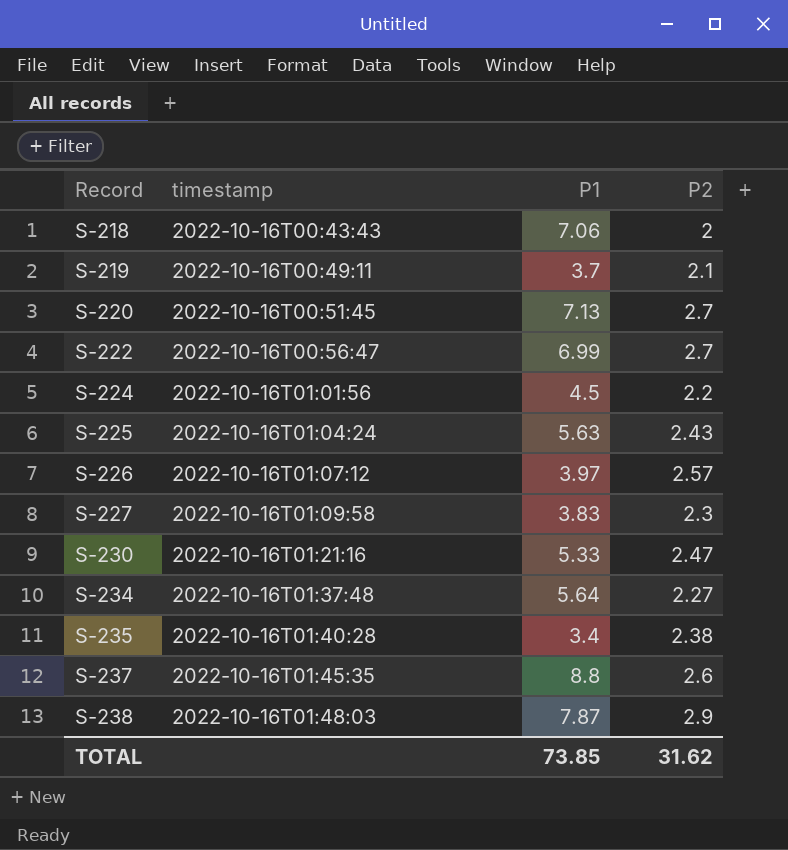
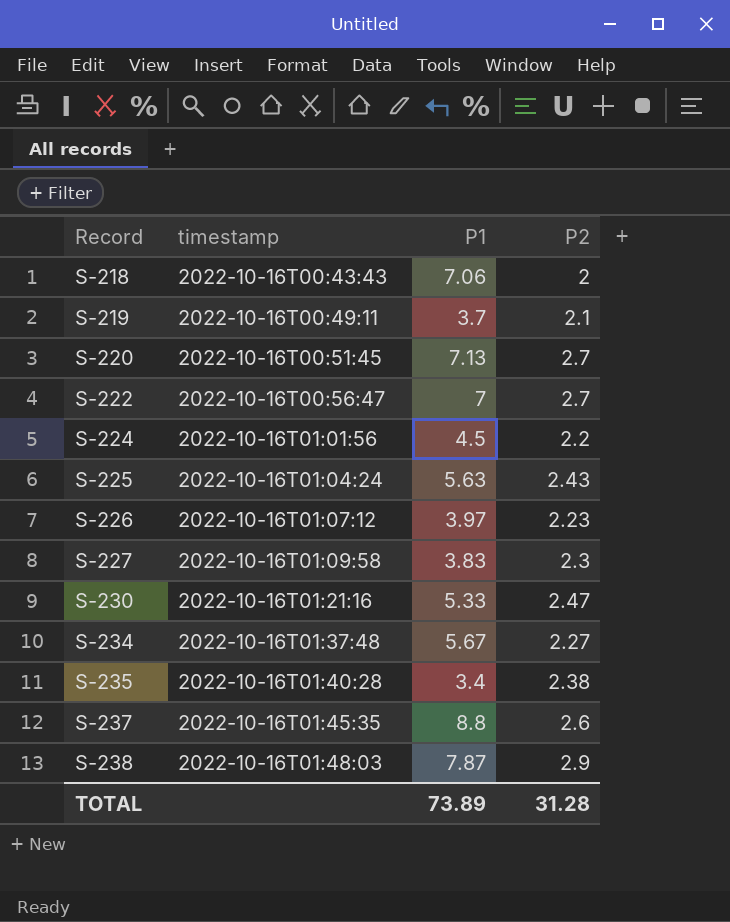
S-222 | P1: 6.99 -> 7
S-226 | P2: 2.57 -> 2.23
S-234 | P1: 5.64 -> 5.67
TOTAL | P1: 73.85 -> 73.89
TOTAL | P2: 31.62 -> 31.28

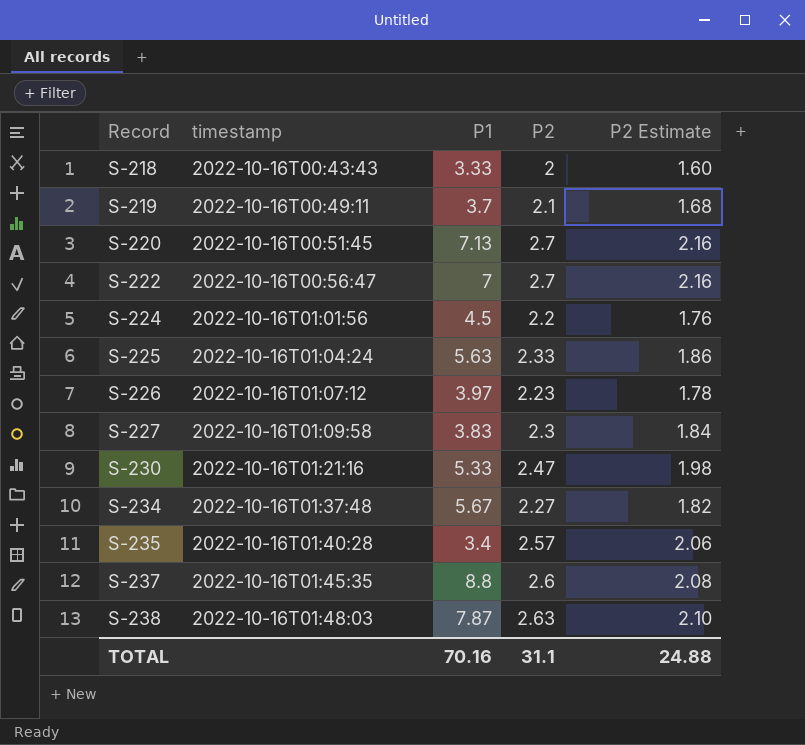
column P2 Estimate | formula: none -> [P2] * 0.8
S-218 | P1: 7.06 -> 3.33
S-225 | P2: 2.43 -> 2.33
S-235 | P2: 2.38 -> 2.57
S-238 | P2: 2.9 -> 2.63
TOTAL | P1: 73.89 -> 70.16
TOTAL | P2: 31.28 -> 31.1

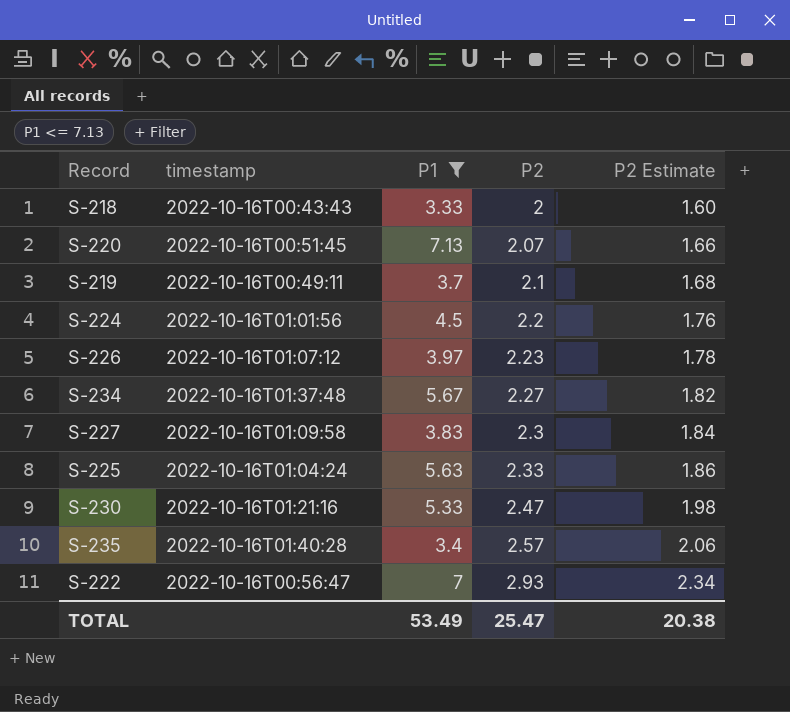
filter: none -> P1 <= 7.13
row order: Record ascending -> P2 ascending
S-220 | P2: 2.7 -> 2.07
S-220 | P2 Estimate: 2.16 -> 1.66
S-222 | P2: 2.7 -> 2.93
S-222 | P2 Estimate: 2.16 -> 2.34
TOTAL | P1: 70.16 -> 53.49
TOTAL | P2: 31.1 -> 25.47
TOTAL | P2 Estimate: 24.88 -> 20.38

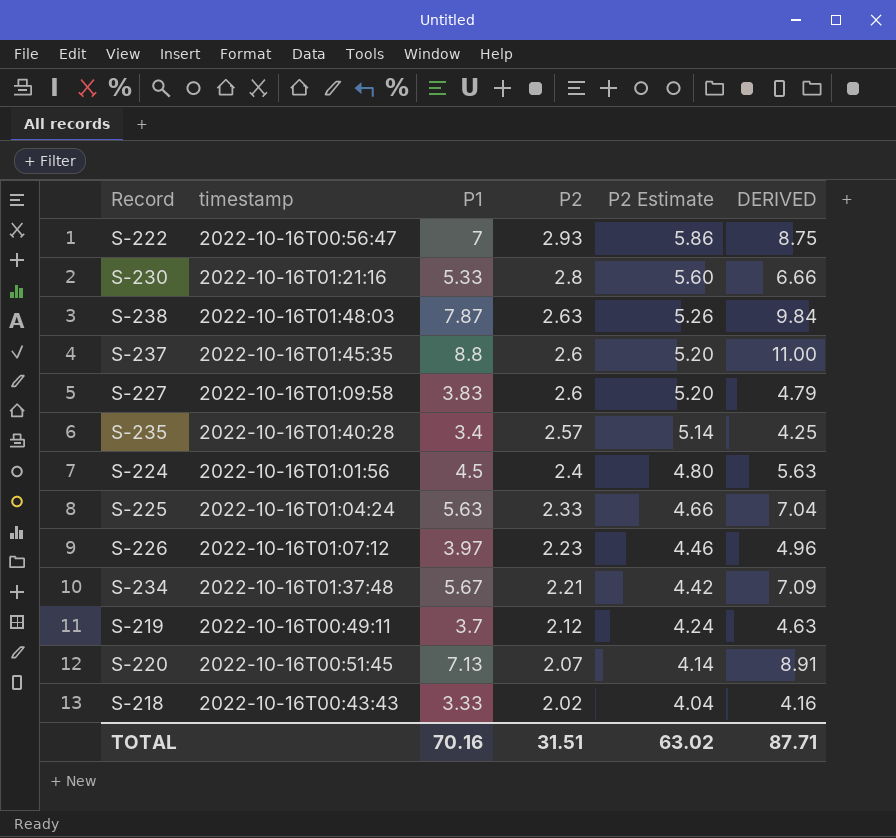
filter: P1 <= 7.13 -> none
row order: P2 ascending -> P2 descending
column P2 Estimate | formula: [P2] * 0.8 -> [P2] * 2
column DERIVED | formula: none -> [P1] * 1.25
S-230 | P2: 2.47 -> 2.8
S-227 | P2: 2.3 -> 2.6
S-224 | P2: 2.2 -> 2.4
S-234 | P2: 2.27 -> 2.21
S-219 | P2: 2.1 -> 2.12
S-218 | P2: 2 -> 2.02
TOTAL | P1: 53.49 -> 70.16
TOTAL | P2: 25.47 -> 31.51
TOTAL | P2 Estimate: 20.38 -> 63.02

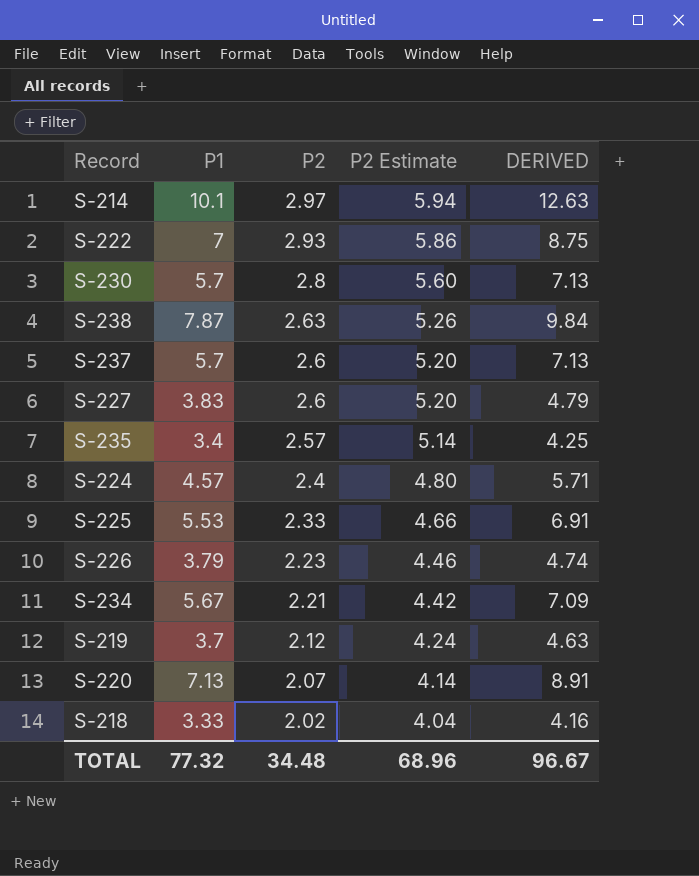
column timestamp | position: 2 -> none
row S-214: none -> 10.1 | 2.97 | 5.94 | 12.63
S-230 | P1: 5.33 -> 5.7
S-230 | DERIVED: 6.66 -> 7.13
S-237 | P1: 8.8 -> 5.7
S-237 | DERIVED: 11.00 -> 7.13
S-224 | P1: 4.5 -> 4.57
S-224 | DERIVED: 5.63 -> 5.71
S-225 | P1: 5.63 -> 5.53
S-225 | DERIVED: 7.04 -> 6.91
S-226 | P1: 3.97 -> 3.79
S-226 | DERIVED: 4.96 -> 4.74
TOTAL | P1: 70.16 -> 77.32
TOTAL | P2: 31.51 -> 34.48
TOTAL | P2 Estimate: 63.02 -> 68.96
TOTAL | DERIVED: 87.71 -> 96.67

